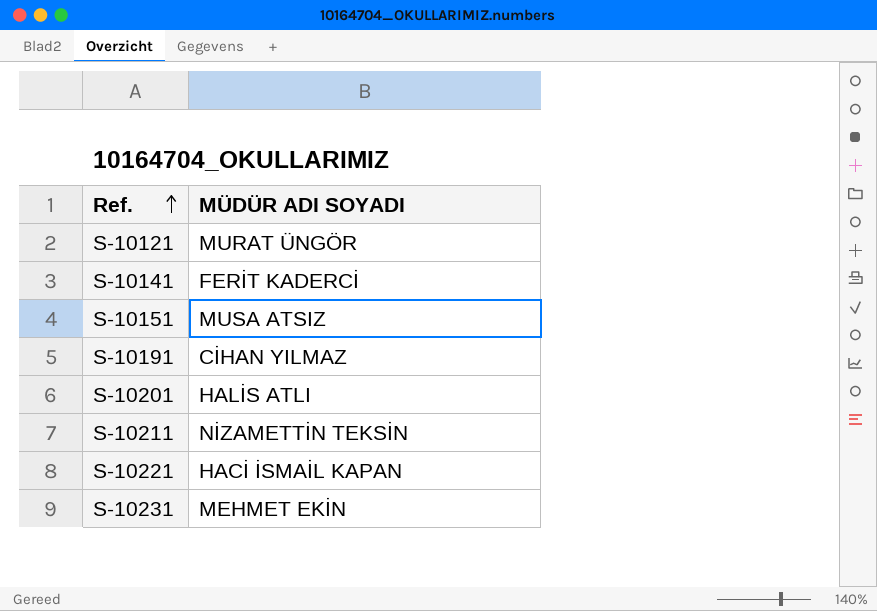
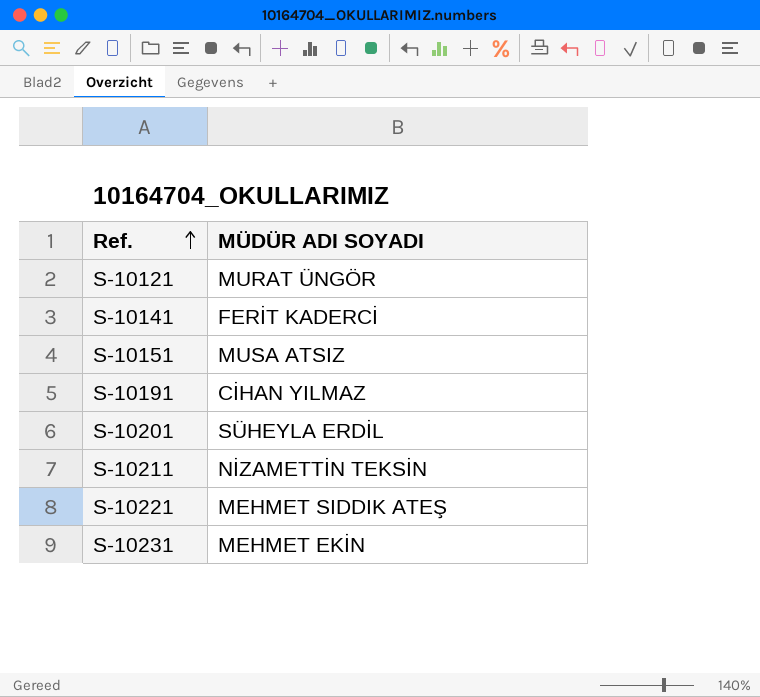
S-10201 | MÜDÜR ADI SOYADI: HALİS ATLI -> SÜHEYLA ERDİL
S-10221 | MÜDÜR ADI SOYADI: HACİ İSMAİL KAPAN -> MEHMET SIDDIK ATEŞ

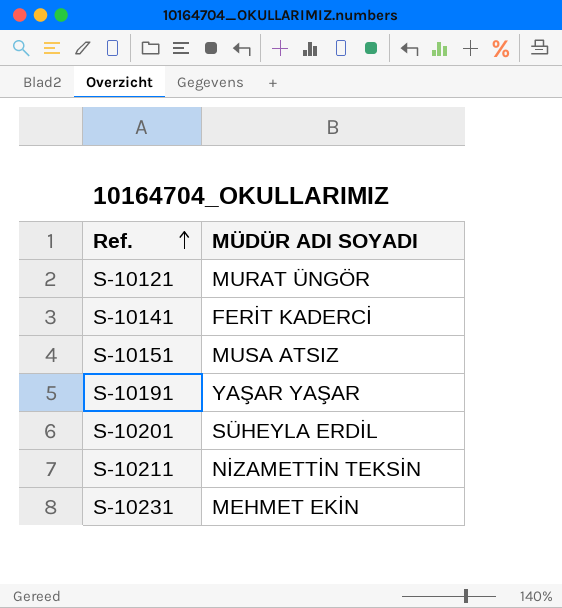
row S-10221: MEHMET SIDDIK ATEŞ -> none
S-10191 | MÜDÜR ADI SOYADI: CİHAN YILMAZ -> YAŞAR YAŞAR

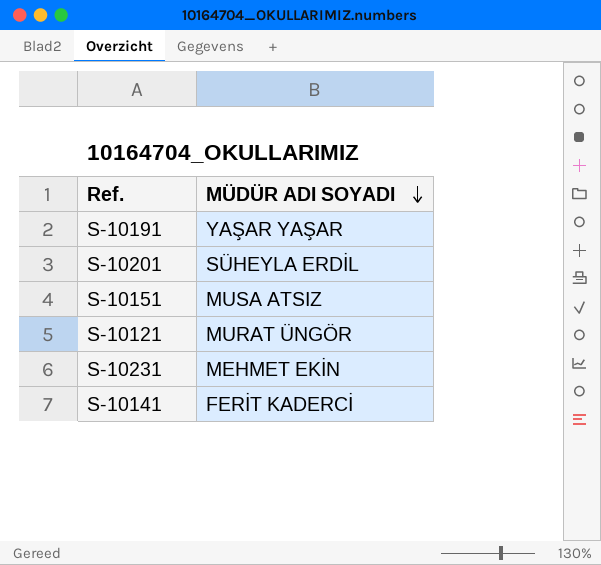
row order: Ref. ascending -> MÜDÜR ADI SOYADI descending
row S-10211: NİZAMETTİN TEKSİN -> none

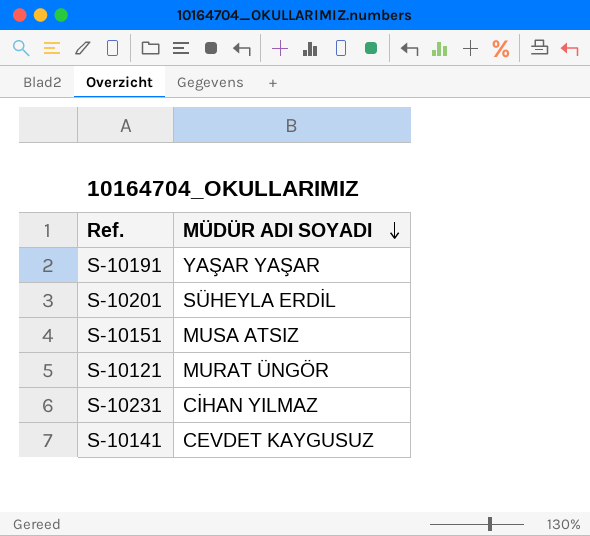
S-10231 | MÜDÜR ADI SOYADI: MEHMET EKİN -> CİHAN YILMAZ
S-10141 | MÜDÜR ADI SOYADI: FERİT KADERCİ -> CEVDET KAYGUSUZ

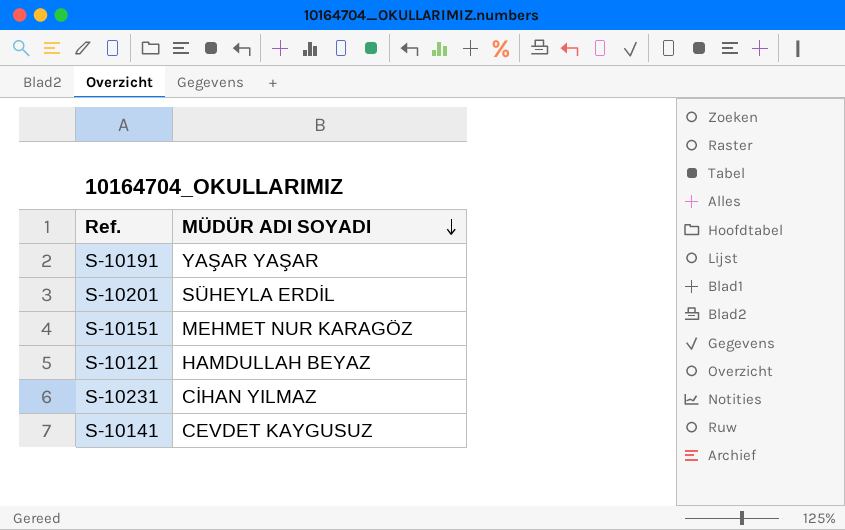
S-10151 | MÜDÜR ADI SOYADI: MUSA ATSIZ -> MEHMET NUR KARAGÖZ
S-10121 | MÜDÜR ADI SOYADI: MURAT ÜNGÖR -> HAMDULLAH BEYAZ

